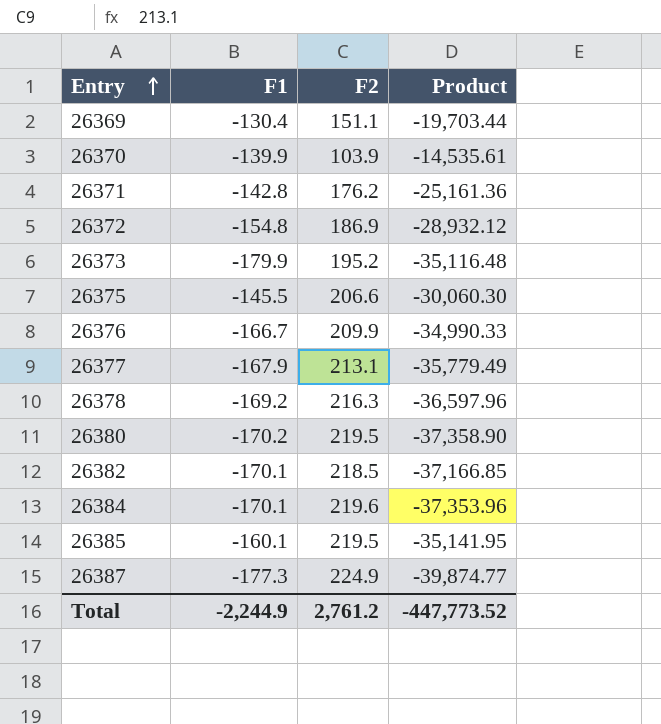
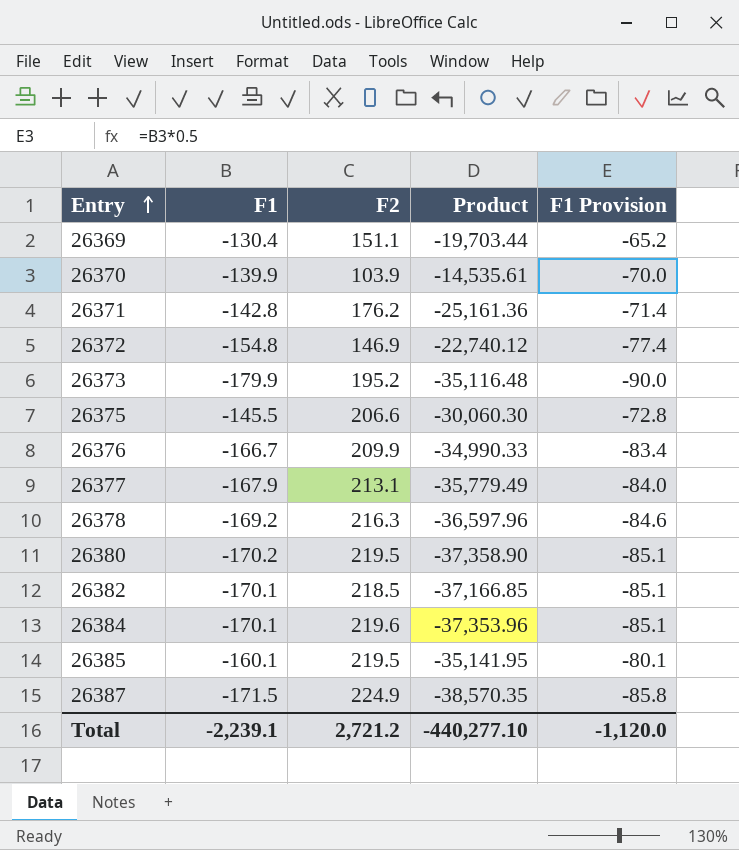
column F1 Provision | formula: none -> [F1] * 0.5
26372 | F2: 186.9 -> 146.9
26372 | Product: -28,932.12 -> -22,740.12
26387 | F1: -177.3 -> -171.5
26387 | Product: -39,874.77 -> -38,570.35
Total | F1: -2,244.9 -> -2,239.1
Total | F2: 2,761.2 -> 2,721.2
Total | Product: -447,773.52 -> -440,277.10

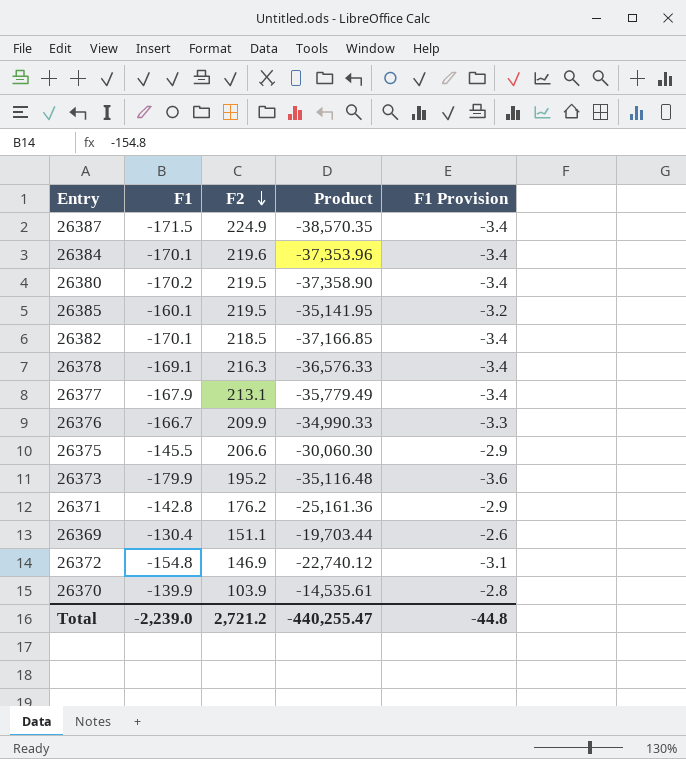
row order: Entry ascending -> F2 descending
column F1 Provision | formula: [F1] * 0.5 -> [F1] * 0.02
26378 | F1: -169.2 -> -169.1
26378 | Product: -36,597.96 -> -36,576.33
Total | F1: -2,239.1 -> -2,239.0
Total | Product: -440,277.10 -> -440,255.47
Total | F1 Provision: -1,120.0 -> -44.8

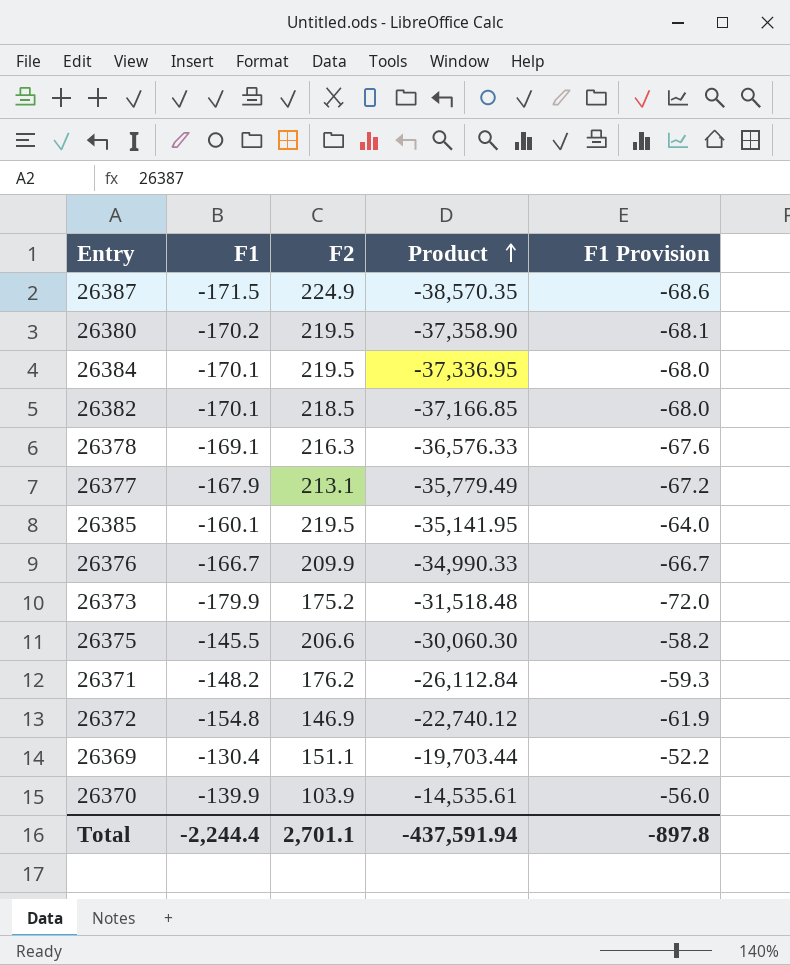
row order: F2 descending -> Product ascending
column F1 Provision | formula: [F1] * 0.02 -> [F1] * 0.4
26384 | F2: 219.6 -> 219.5
26384 | Product: -37,353.96 -> -37,336.95
26373 | F2: 195.2 -> 175.2
26373 | Product: -35,116.48 -> -31,518.48
26371 | F1: -142.8 -> -148.2
26371 | Product: -25,161.36 -> -26,112.84
Total | F1: -2,239.0 -> -2,244.4
Total | F2: 2,721.2 -> 2,701.1
Total | Product: -440,255.47 -> -437,591.94
Total | F1 Provision: -44.8 -> -897.8

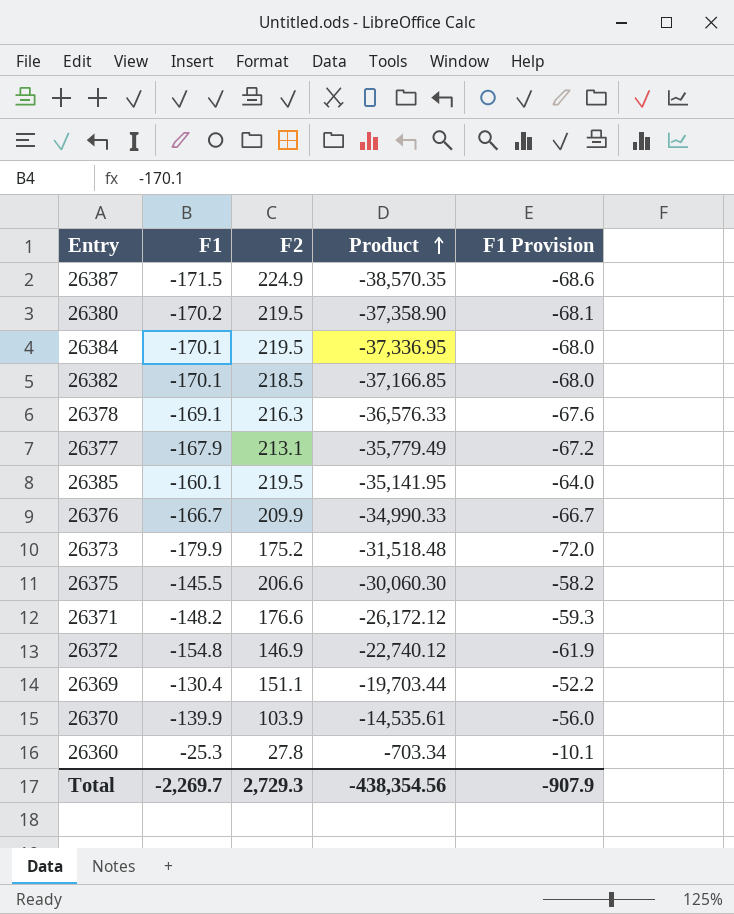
26371 | F2: 176.2 -> 176.6
26371 | Product: -26,112.84 -> -26,172.12
row 26360: none -> -25.3 | 27.8 | -703.34 | -10.1
Total | F1: -2,244.4 -> -2,269.7
Total | F2: 2,701.1 -> 2,729.3
Total | Product: -437,591.94 -> -438,354.56
Total | F1 Provision: -897.8 -> -907.9

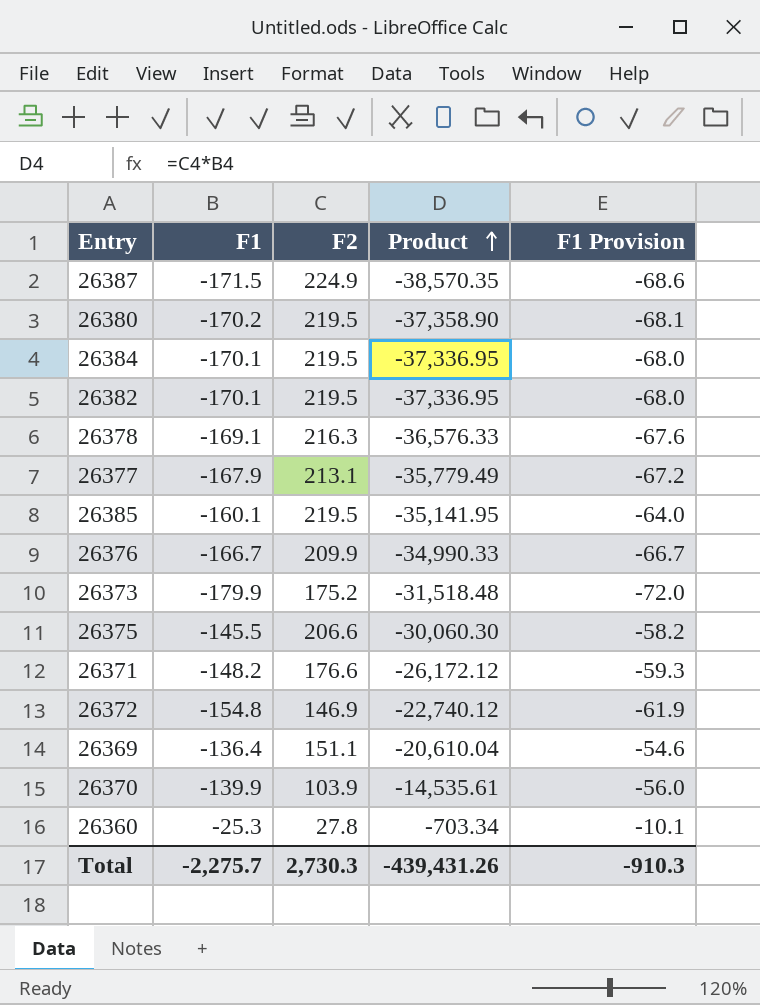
26382 | F2: 218.5 -> 219.5
26382 | Product: -37,166.85 -> -37,336.95
26369 | F1: -130.4 -> -136.4
26369 | Product: -19,703.44 -> -20,610.04
26369 | F1 Provision: -52.2 -> -54.6
Total | F1: -2,269.7 -> -2,275.7
Total | F2: 2,729.3 -> 2,730.3
Total | Product: -438,354.56 -> -439,431.26
Total | F1 Provision: -907.9 -> -910.3

